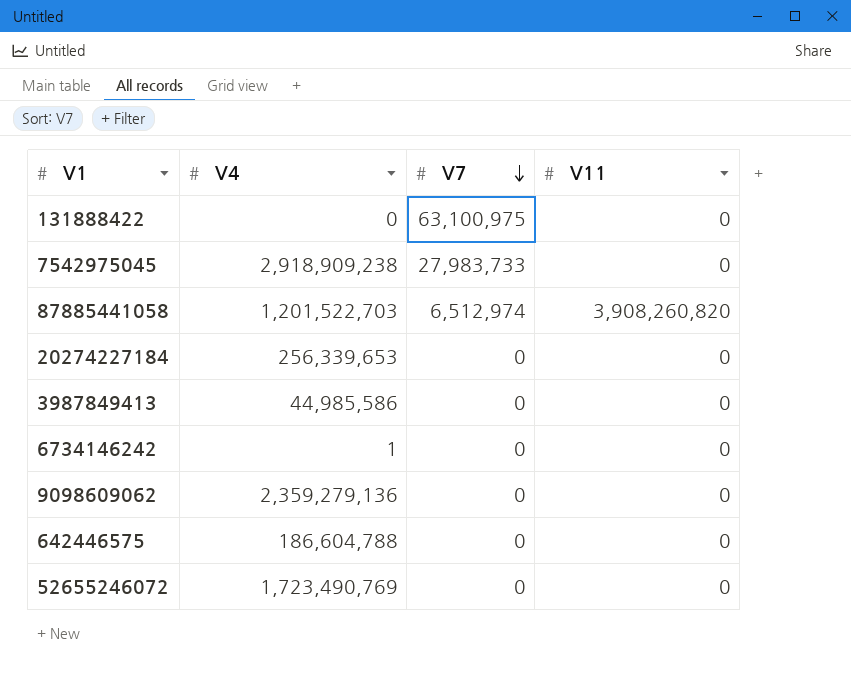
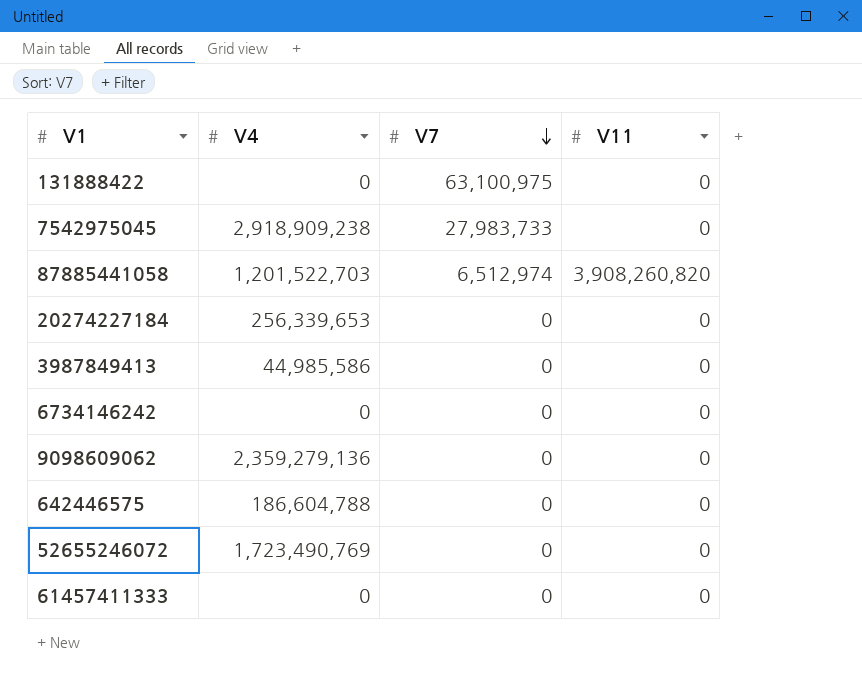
6734146242 | V4: 1 -> 0
row 61457411333: none -> 0 | 0 | 0

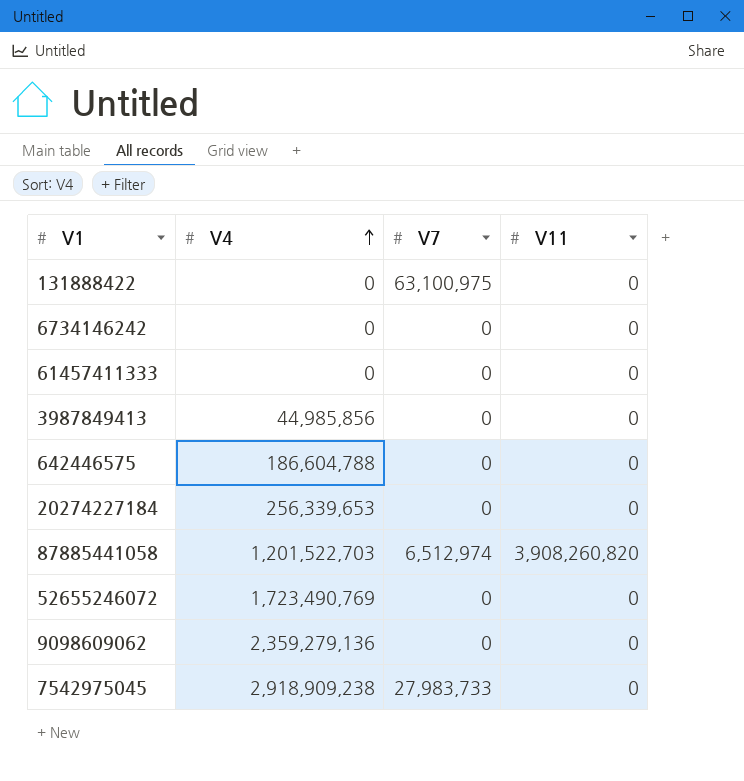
row order: V7 descending -> V4 ascending
3987849413 | V4: 44,985,586 -> 44,985,856

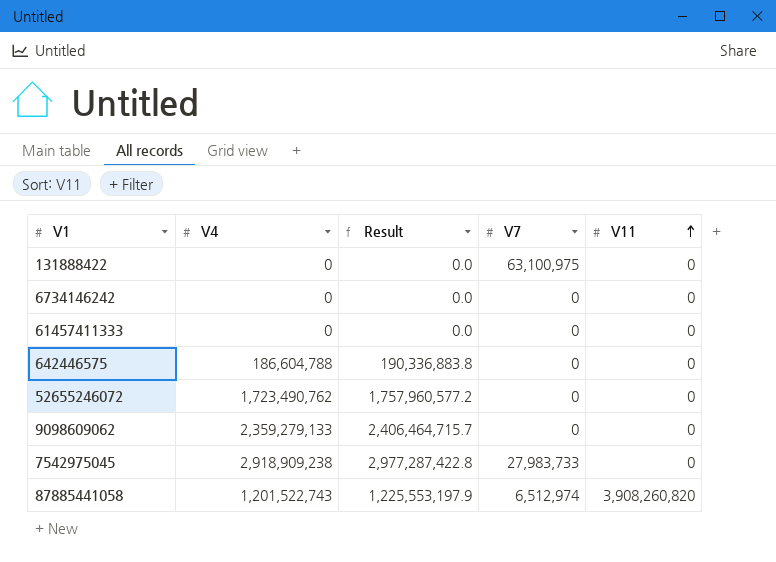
row order: V4 ascending -> V11 ascending
column Result | formula: none -> [V4] * 1.02
row 3987849413: 44,985,856 | 0 | 0 -> none
row 20274227184: 256,339,653 | 0 | 0 -> none
52655246072 | V4: 1,723,490,769 -> 1,723,490,762
9098609062 | V4: 2,359,279,136 -> 2,359,279,133
87885441058 | V4: 1,201,522,703 -> 1,201,522,743

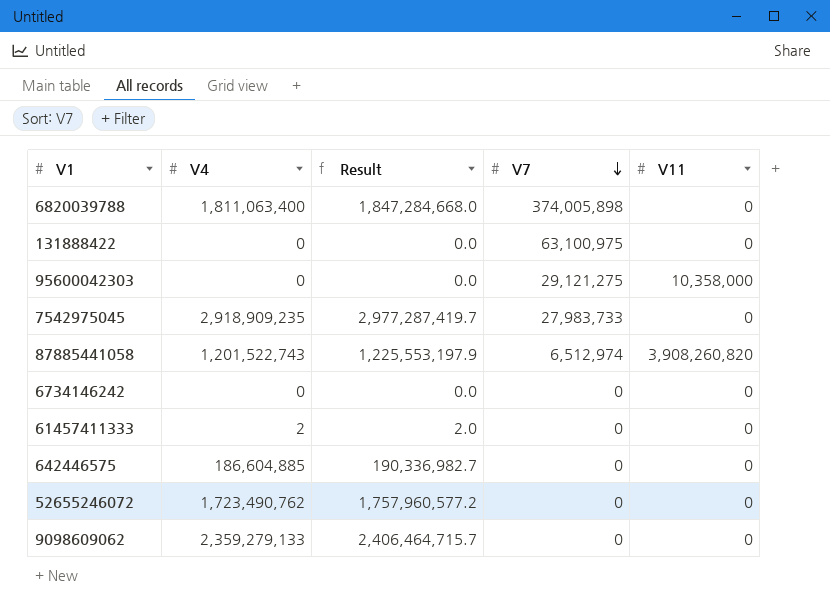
row order: V11 ascending -> V7 descending
row 6820039788: none -> 1,811,063,400 | 1,847,284,668.0 | 374,005,898 | 0
row 95600042303: none -> 0 | 0.0 | 29,121,275 | 10,358,000
7542975045 | V4: 2,918,909,238 -> 2,918,909,235
7542975045 | Result: 2,977,287,422.8 -> 2,977,287,419.7
61457411333 | V4: 0 -> 2
61457411333 | Result: 0.0 -> 2.0
642446575 | V4: 186,604,788 -> 186,604,885
642446575 | Result: 190,336,883.8 -> 190,336,982.7

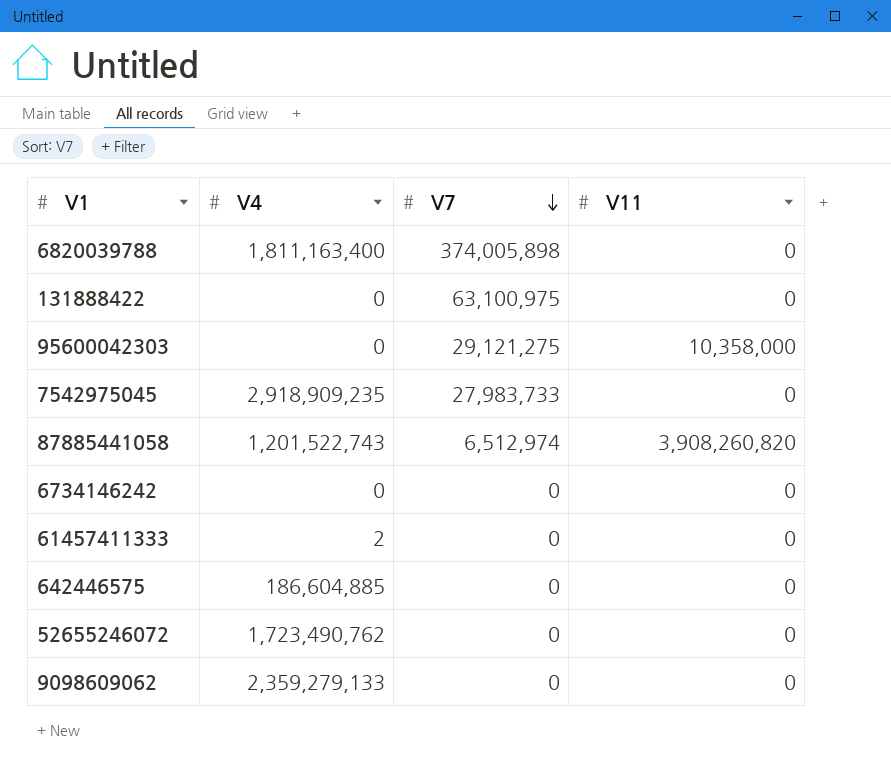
column Result | formula: [V4] * 1.02 -> none
6820039788 | V4: 1,811,063,400 -> 1,811,163,400

